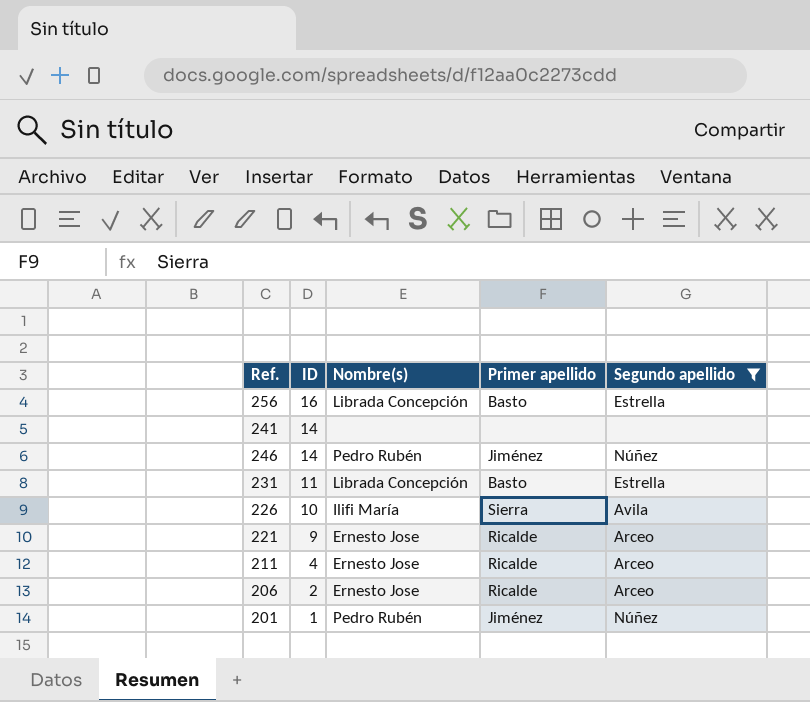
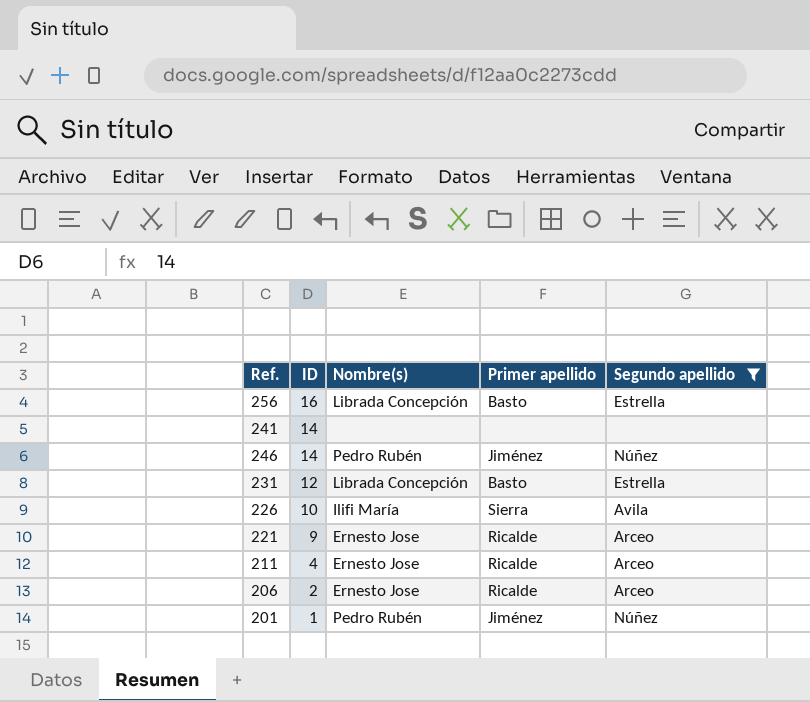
231 | ID: 11 -> 12

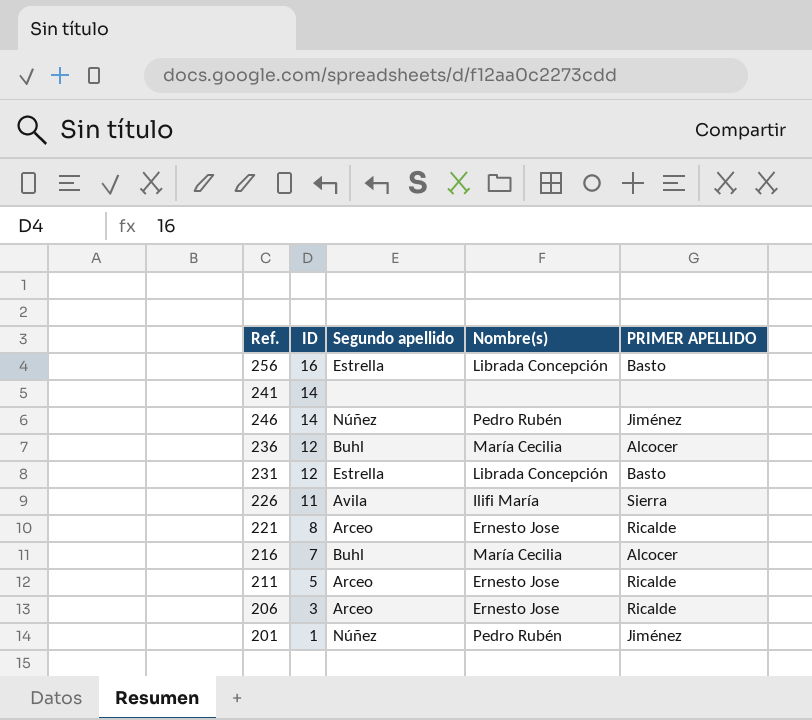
filter: Segundo apellido != Buhl -> none
column Segundo apellido | position: 5 -> 3
column name: Primer apellido -> PRIMER APELLIDO
226 | ID: 10 -> 11
221 | ID: 9 -> 8
211 | ID: 4 -> 5
206 | ID: 2 -> 3

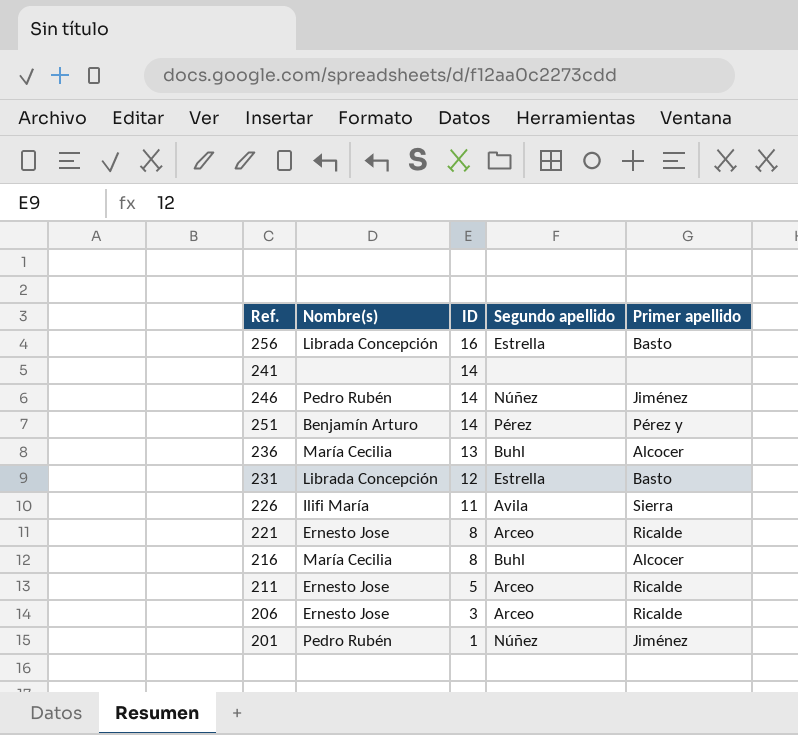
column Nombre(s) | position: 4 -> 2
column name: PRIMER APELLIDO -> Primer apellido
row 251: none -> Benjamín Arturo | 14 | Pérez | Pérez y
236 | ID: 12 -> 13
216 | ID: 7 -> 8

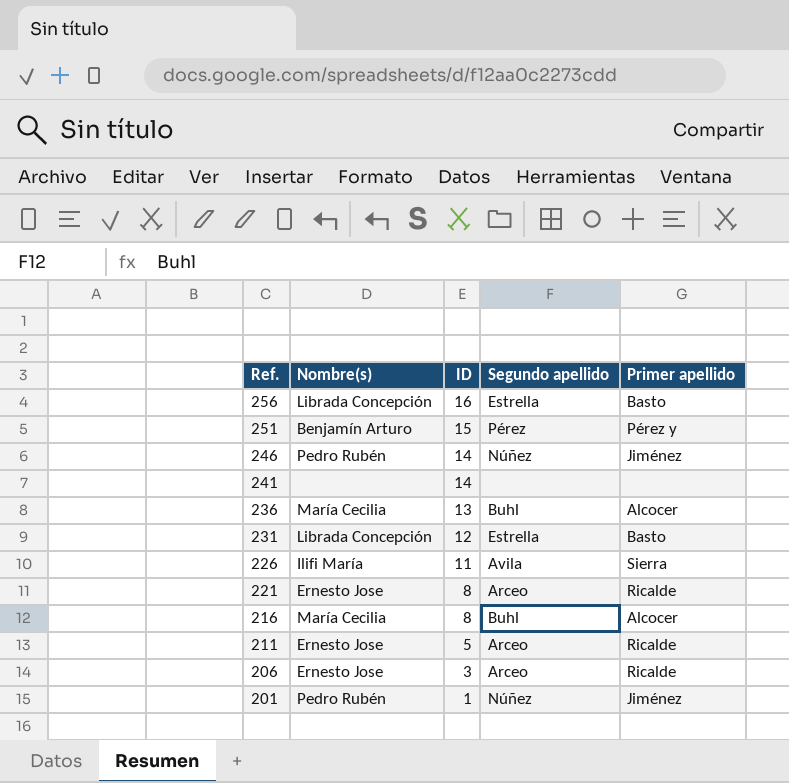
row order: ID descending -> Ref. descending
251 | ID: 14 -> 15

